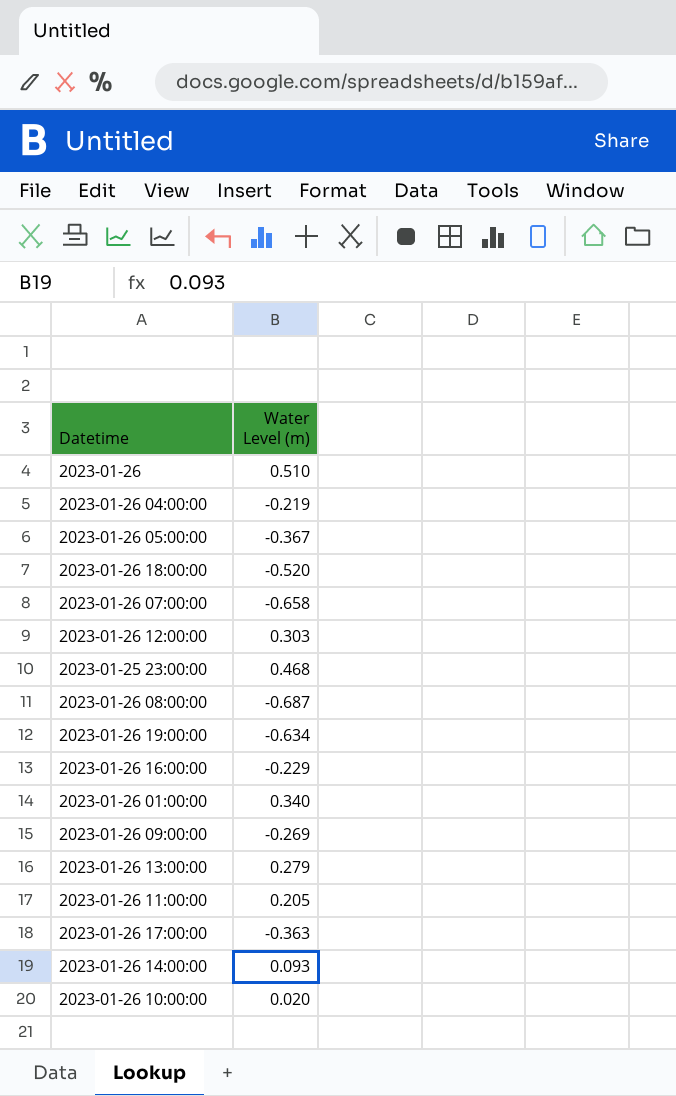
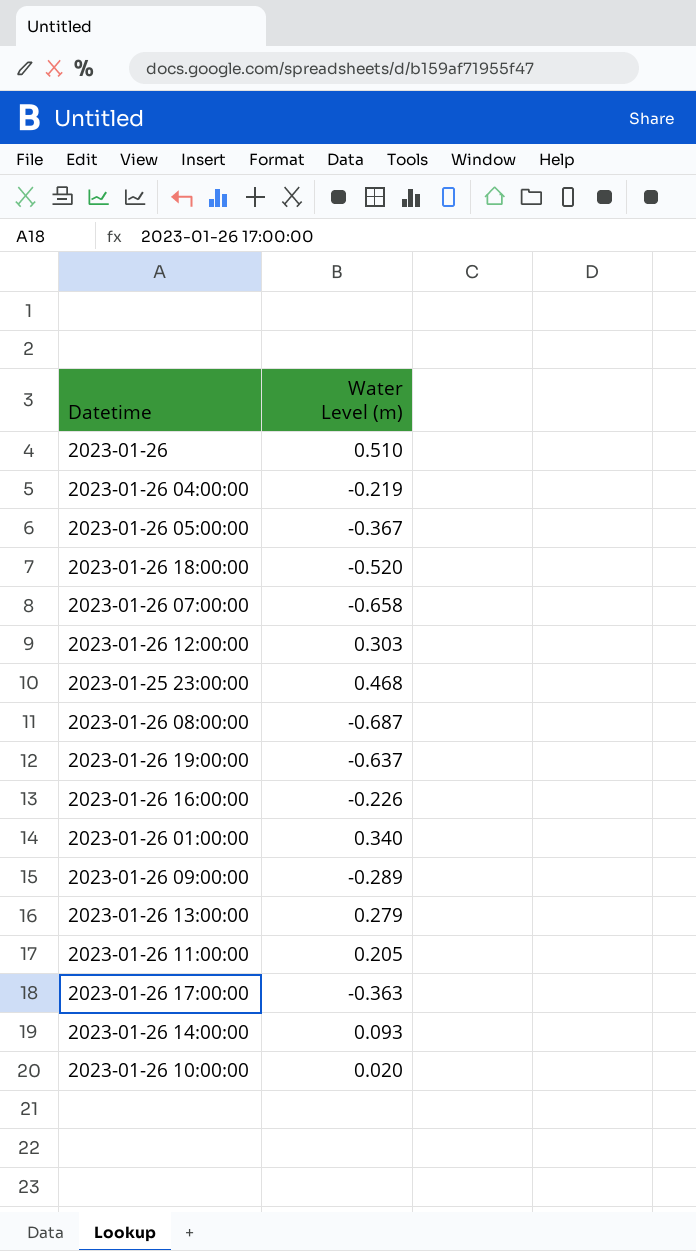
2023-01-26 19:00:00 | Water Level (m): -0.634 -> -0.637
2023-01-26 16:00:00 | Water Level (m): -0.229 -> -0.226
2023-01-26 09:00:00 | Water Level (m): -0.269 -> -0.289

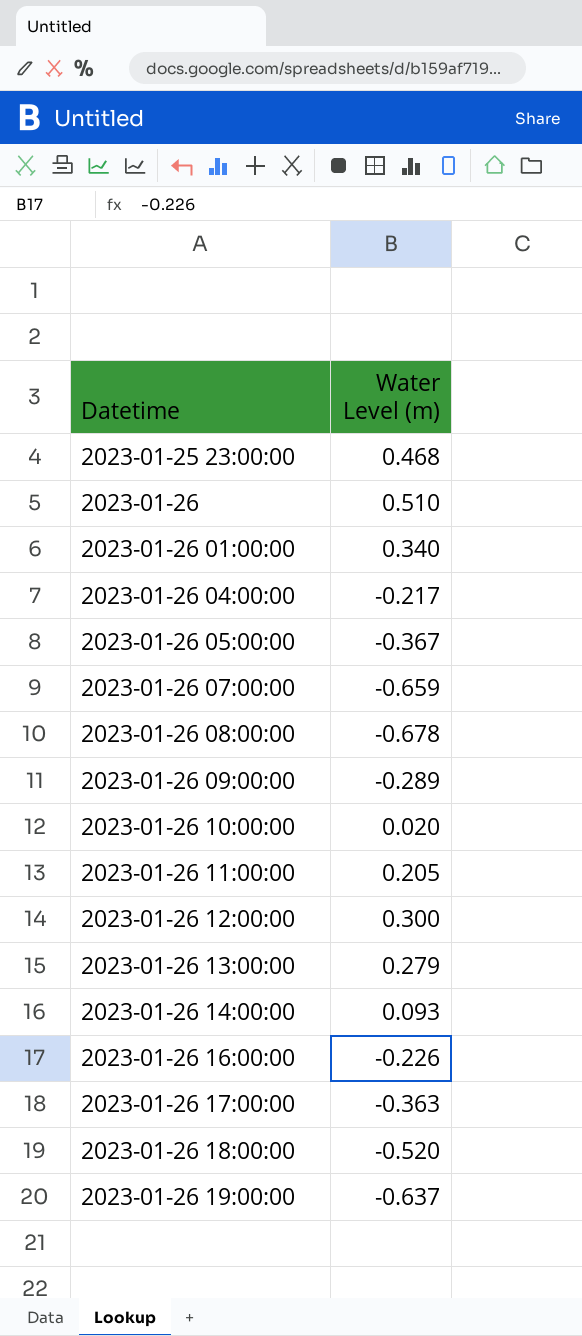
row order: none -> Datetime ascending
2023-01-26 04:00:00 | Water Level (m): -0.219 -> -0.217
2023-01-26 07:00:00 | Water Level (m): -0.658 -> -0.659
2023-01-26 08:00:00 | Water Level (m): -0.687 -> -0.678
2023-01-26 12:00:00 | Water Level (m): 0.303 -> 0.300

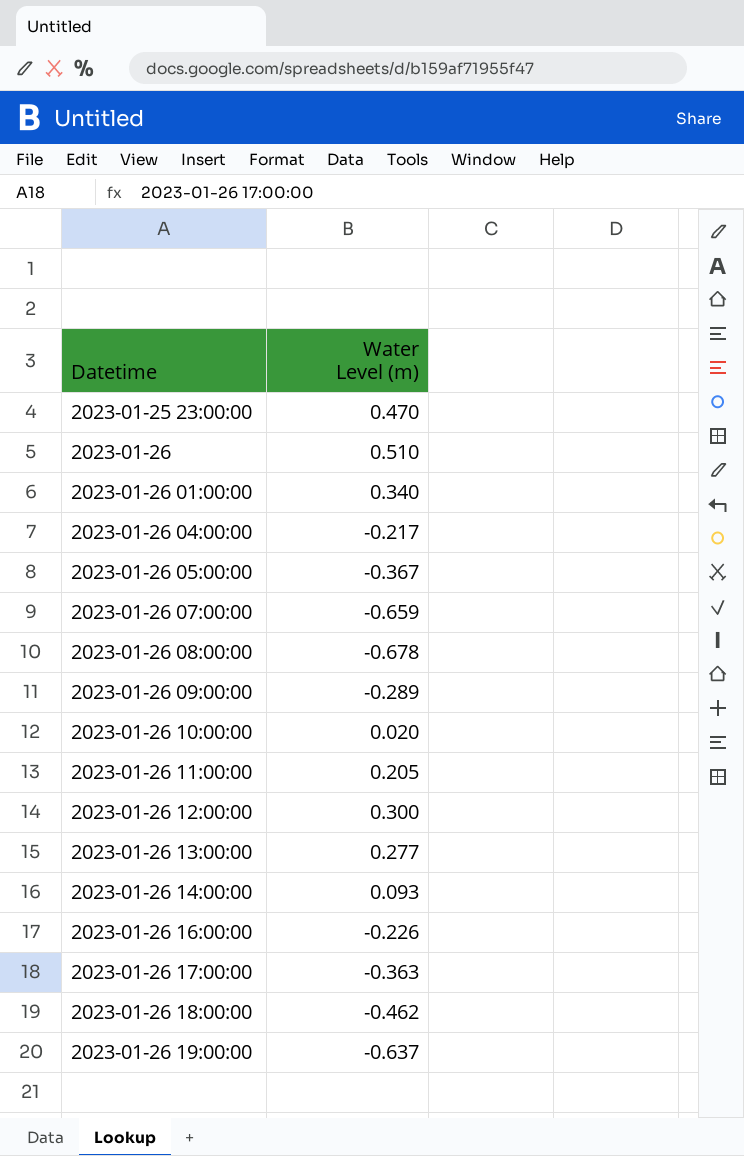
2023-01-25 23:00:00 | Water Level (m): 0.468 -> 0.470
2023-01-26 13:00:00 | Water Level (m): 0.279 -> 0.277
2023-01-26 18:00:00 | Water Level (m): -0.520 -> -0.462

